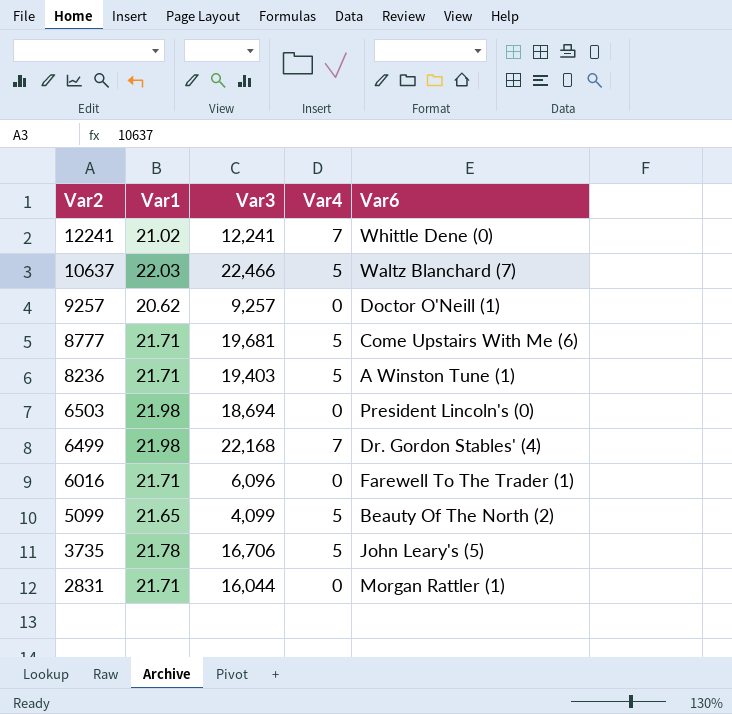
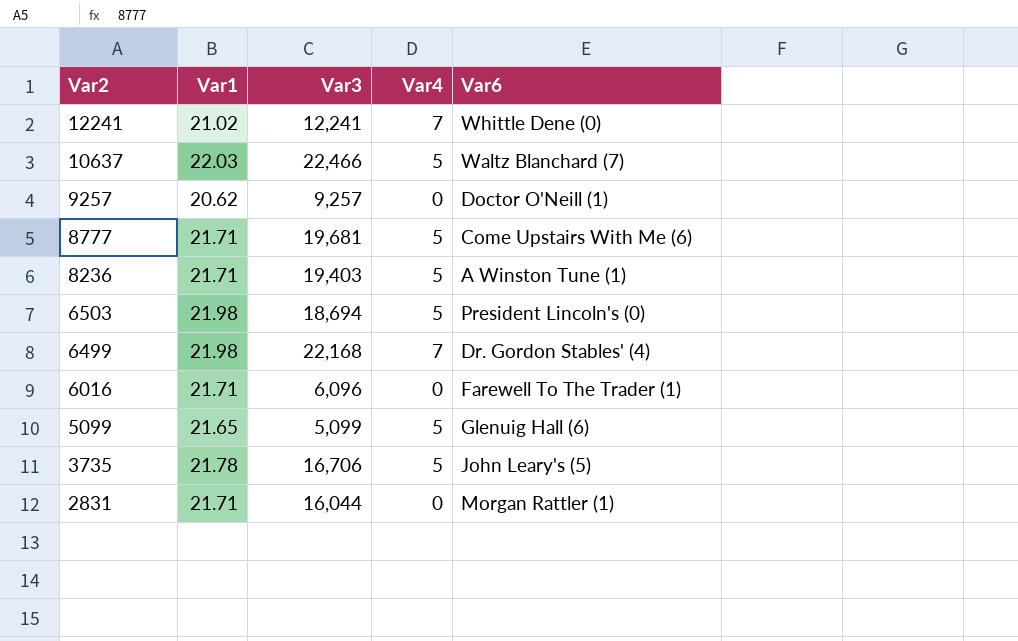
6503 | Var4: 0 -> 5
5099 | Var3: 4,099 -> 5,099
5099 | Var6: Beauty Of The North (2) -> Glenuig Hall (6)

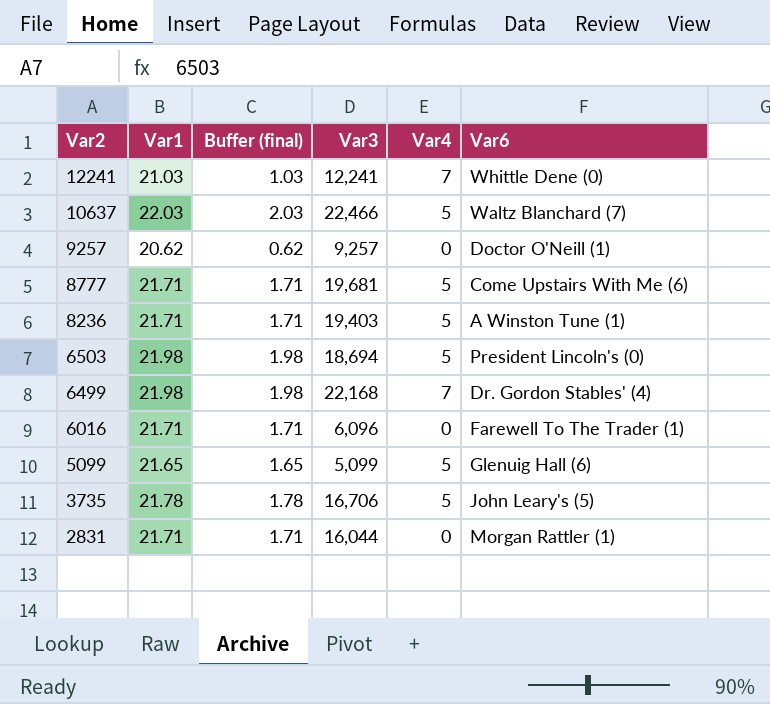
column Buffer (final) | formula: none -> [Var1] - 20
12241 | Var1: 21.02 -> 21.03

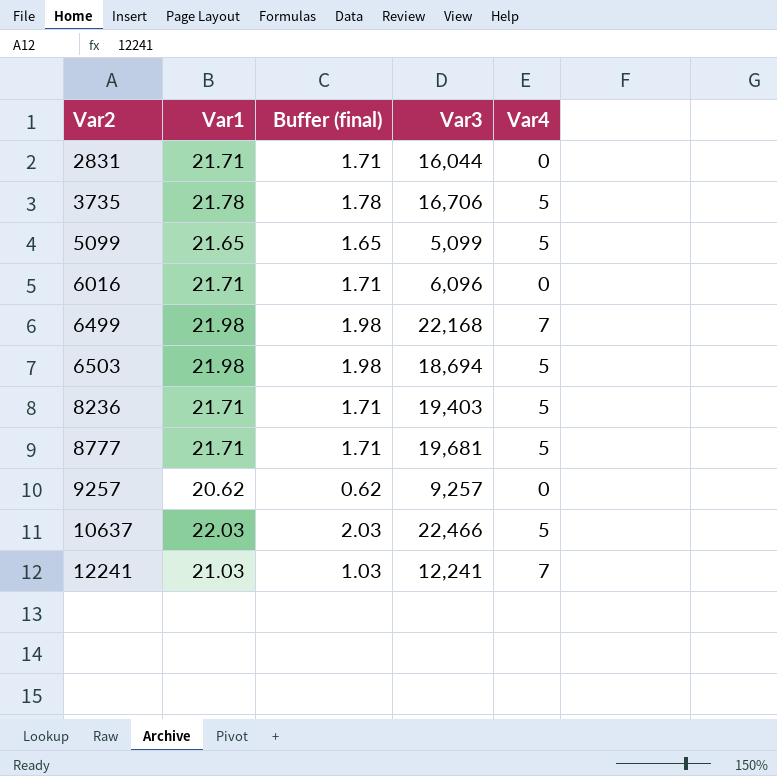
row order: Var2 descending -> Var2 ascending
column Var6 | position: 6 -> none

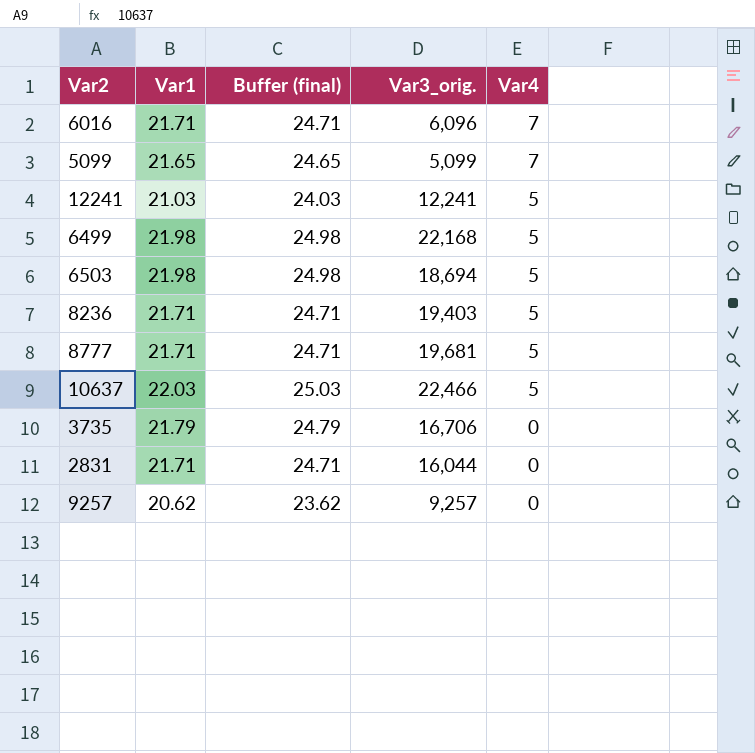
row order: Var2 ascending -> Var4 descending
column Buffer (final) | formula: [Var1] - 20 -> [Var1] + 3
column name: Var3 -> Var3_orig.
6016 | Var4: 0 -> 7
5099 | Var4: 5 -> 7
12241 | Var4: 7 -> 5
6499 | Var4: 7 -> 5
3735 | Var1: 21.78 -> 21.79
3735 | Var4: 5 -> 0

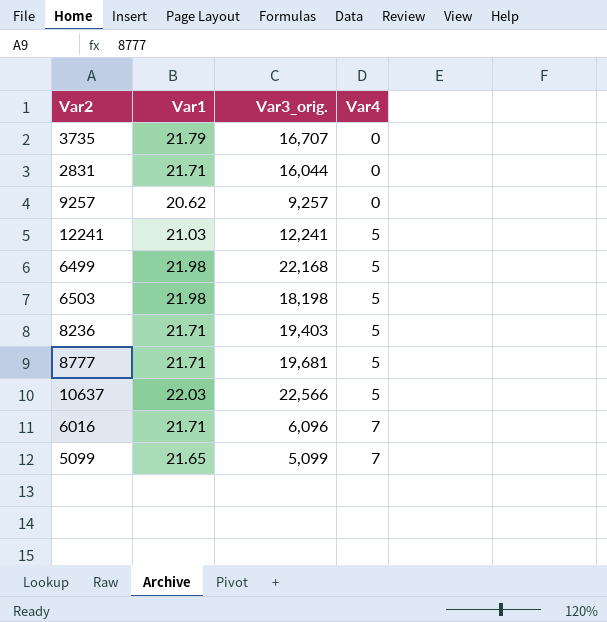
row order: Var4 descending -> Var4 ascending
column Buffer (final) | formula: [Var1] + 3 -> none
3735 | Var3_orig.: 16,706 -> 16,707
6503 | Var3_orig.: 18,694 -> 18,198
10637 | Var3_orig.: 22,466 -> 22,566

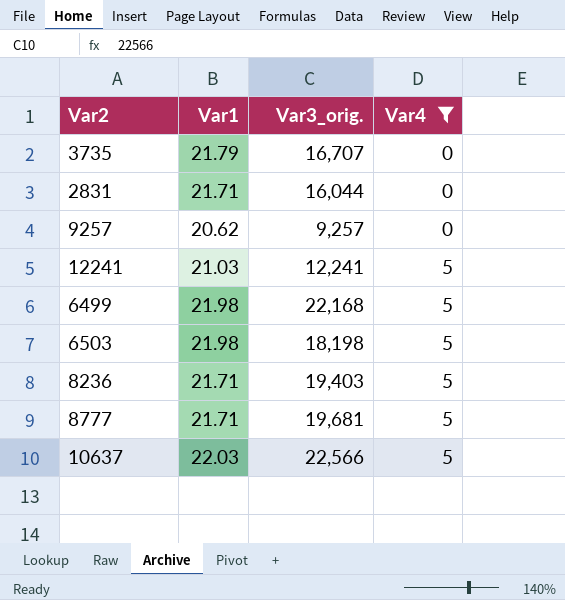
filter: none -> Var4 != 7

